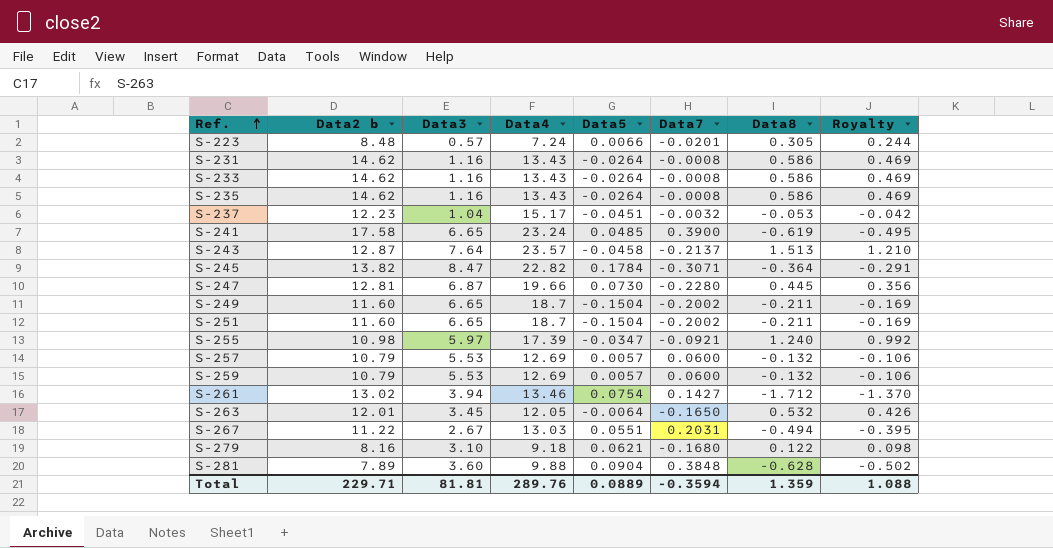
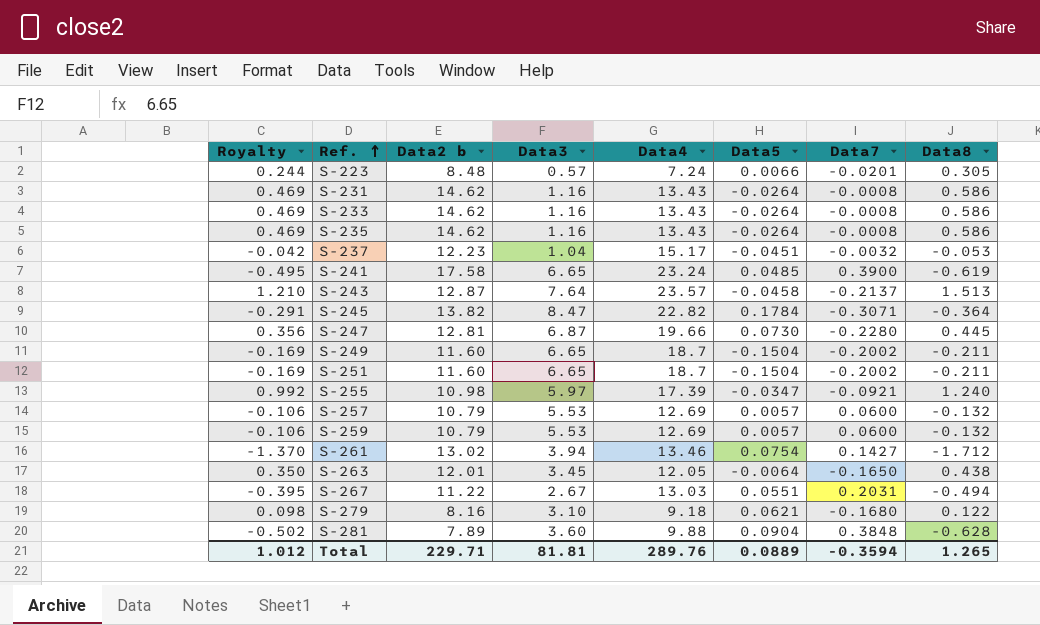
column Royalty | position: 8 -> 1
S-263 | Royalty: 0.426 -> 0.350
S-263 | Data8: 0.532 -> 0.438
Total | Royalty: 1.088 -> 1.012
Total | Data8: 1.359 -> 1.265

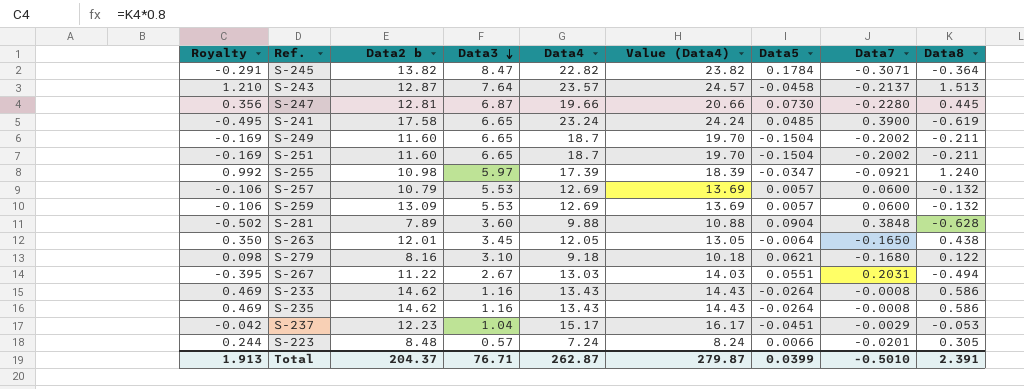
row order: Ref. ascending -> Data3 descending
column Value (Data4) | formula: none -> [Data4] + 1
row S-231: 0.469 | 14.62 | 1.16 | 13.43 | -0.0264 | -0.0008 | 0.586 -> none
row S-261: -1.370 | 13.02 | 3.94 | 13.46 | 0.0754 | 0.1427 | -1.712 -> none
S-259 | Data2 b: 10.79 -> 13.09
S-237 | Data7: -0.0032 -> -0.0029
Total | Royalty: 1.012 -> 1.913
Total | Data2 b: 229.71 -> 204.37
Total | Data3: 81.81 -> 76.71
Total | Data4: 289.76 -> 262.87
Total | Data5: 0.0889 -> 0.0399
Total | Data7: -0.3594 -> -0.5010
Total | Data8: 1.265 -> 2.391

